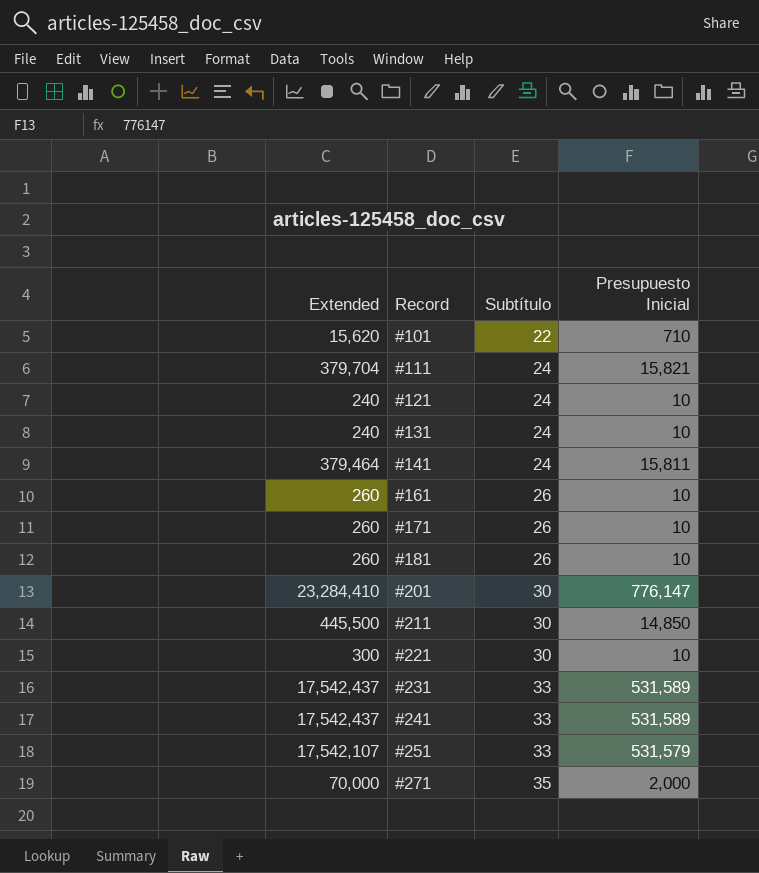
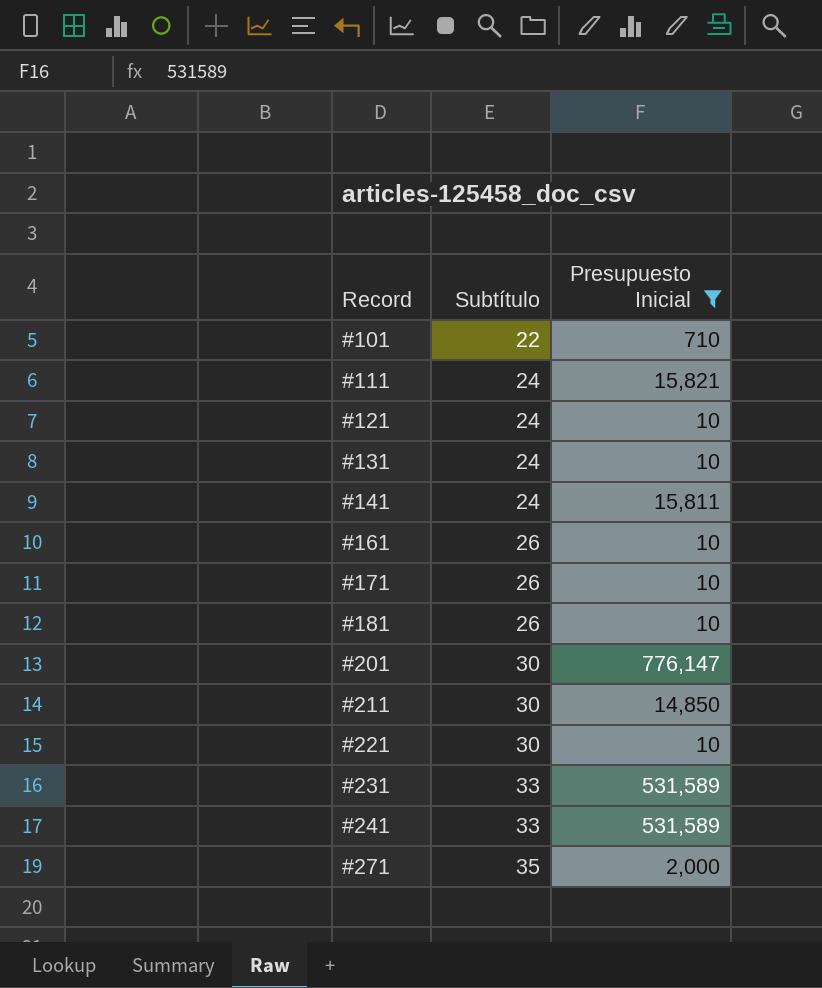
filter: none -> Presupuesto Inicial != 531,579
column Extended | formula: [Subtítulo] * [Presupuesto Inicial] -> none

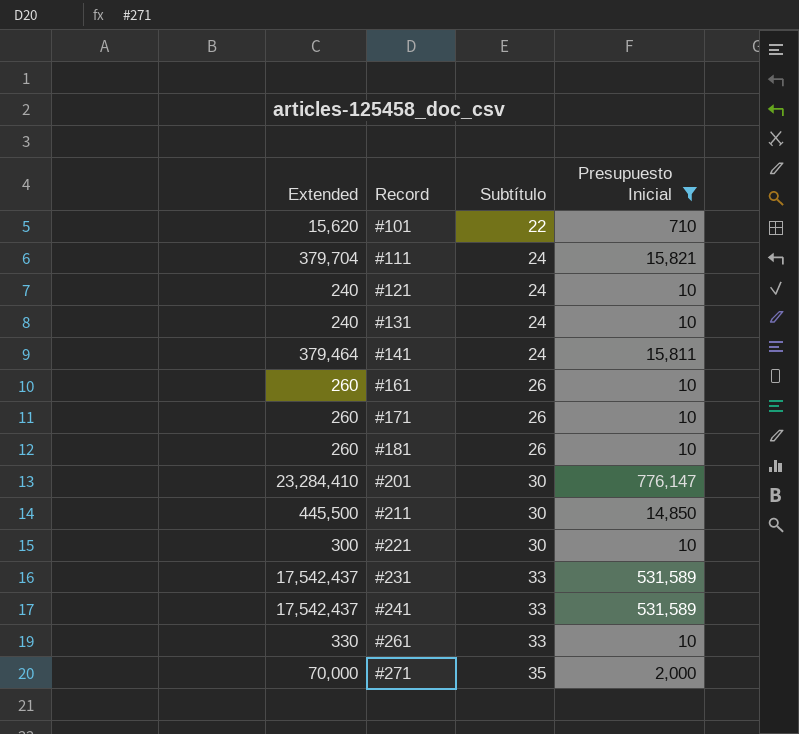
column Extended | formula: none -> [Subtítulo] * [Presupuesto Inicial]
row #261: none -> 330 | 33 | 10

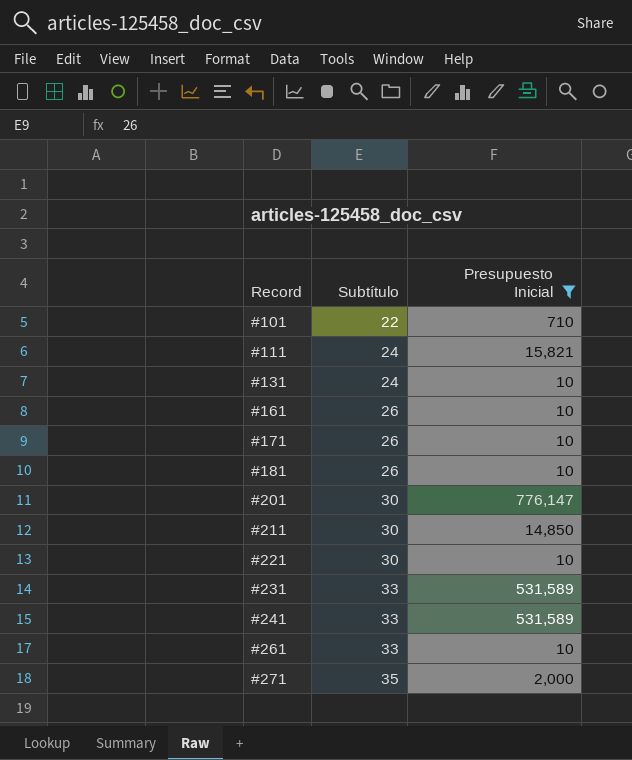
column Extended | formula: [Subtítulo] * [Presupuesto Inicial] -> none
row #121: 240 | 24 | 10 -> none
row #141: 379,464 | 24 | 15,811 -> none

